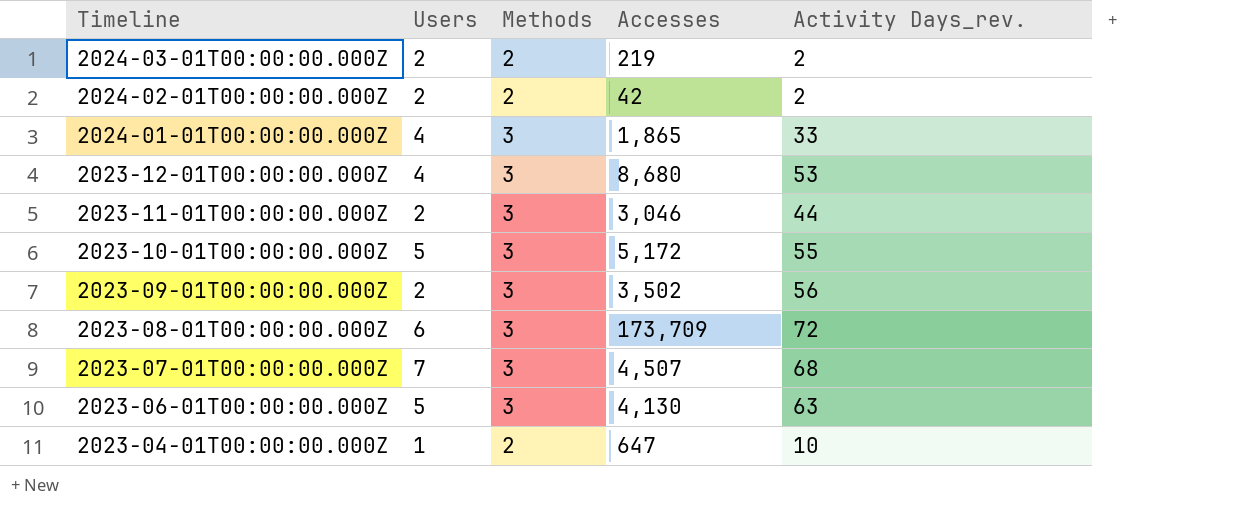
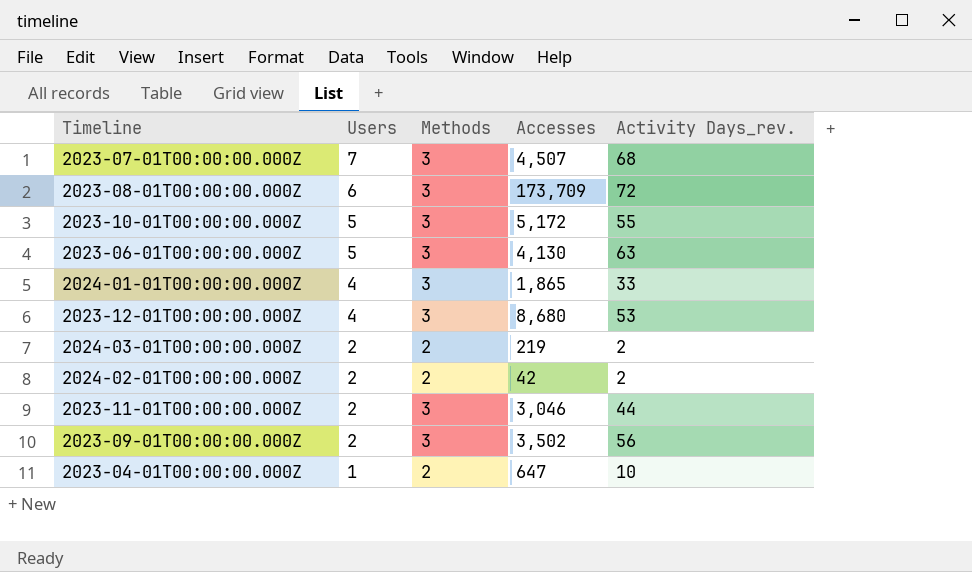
row order: Timeline descending -> Users descending

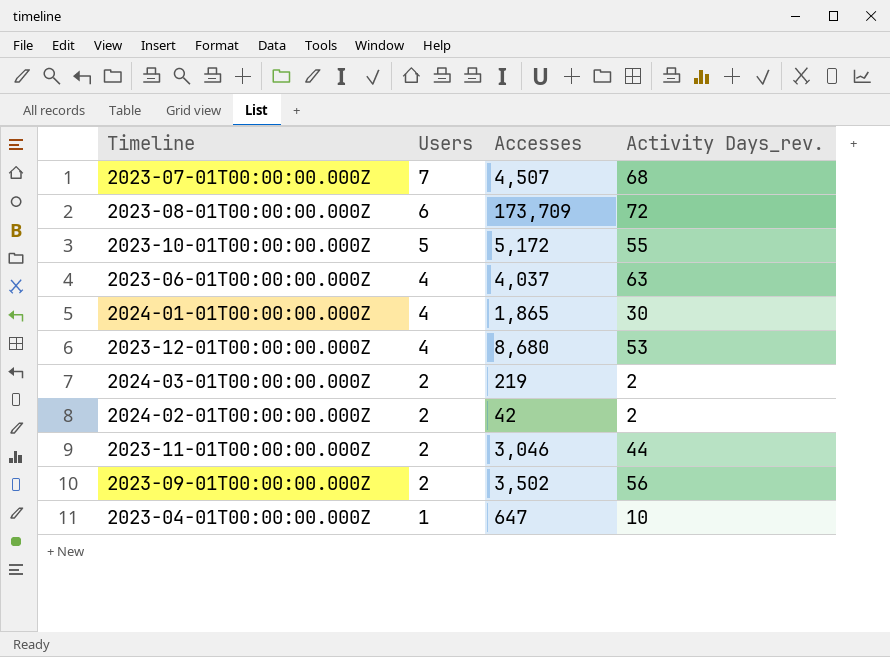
column Methods | position: 3 -> none
2023-06-01T00:00:00.000Z | Users: 5 -> 4
2023-06-01T00:00:00.000Z | Accesses: 4,130 -> 4,037
2024-01-01T00:00:00.000Z | Activity Days_rev.: 33 -> 30

